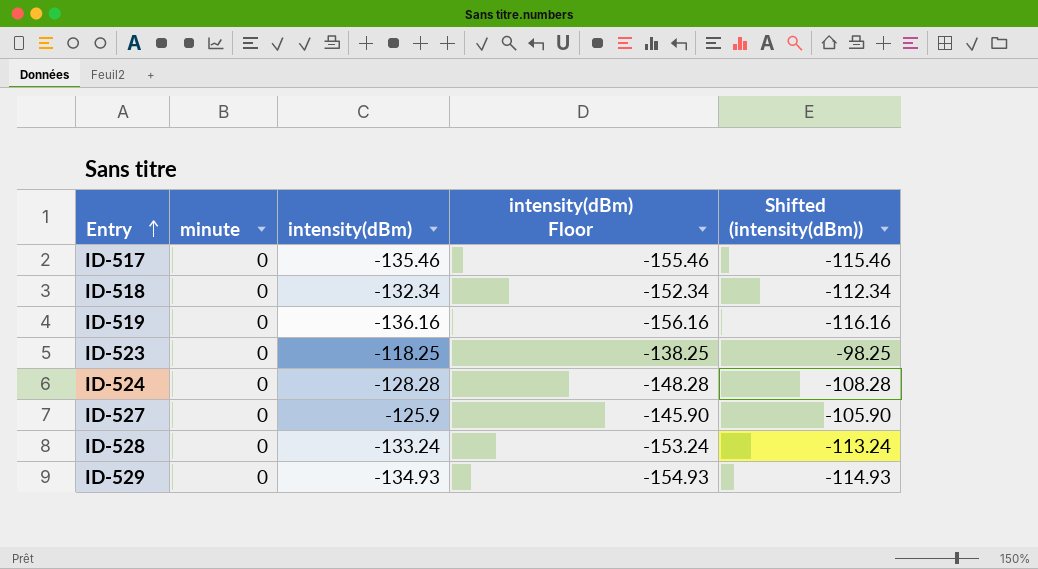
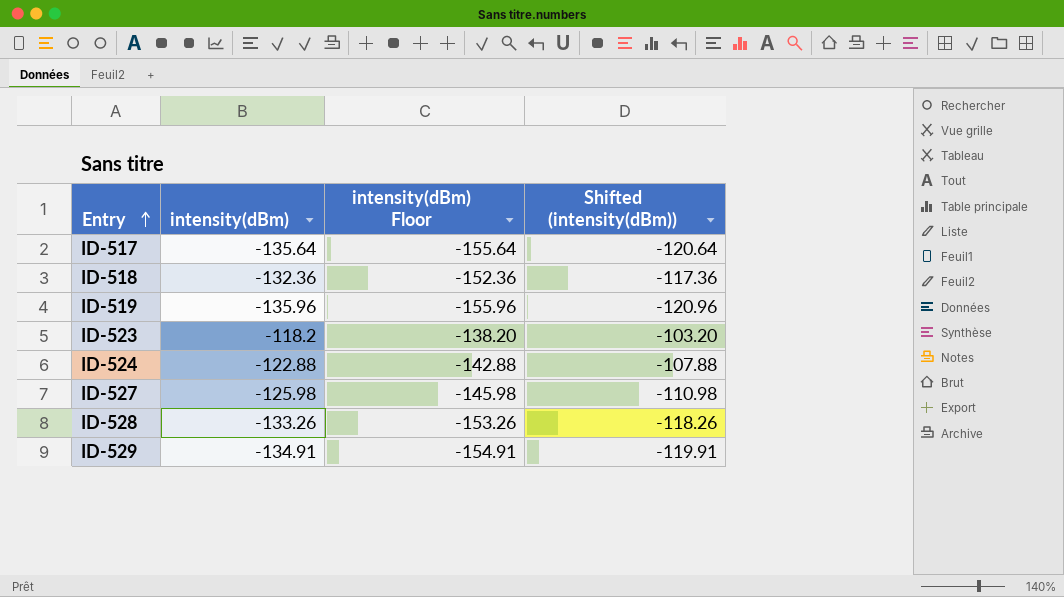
column minute | position: 2 -> none
column Shifted (intensity(dBm)) | formula: [intensity(dBm)] + 20 -> [intensity(dBm)] + 15
ID-517 | intensity(dBm): -135.46 -> -135.64
ID-517 | intensity(dBm) Floor: -155.46 -> -155.64
ID-518 | intensity(dBm): -132.34 -> -132.36
ID-518 | intensity(dBm) Floor: -152.34 -> -152.36
ID-519 | intensity(dBm): -136.16 -> -135.96
ID-519 | intensity(dBm) Floor: -156.16 -> -155.96
ID-523 | intensity(dBm): -118.25 -> -118.2
ID-523 | intensity(dBm) Floor: -138.25 -> -138.20
ID-524 | intensity(dBm): -128.28 -> -122.88
ID-524 | intensity(dBm) Floor: -148.28 -> -142.88
ID-527 | intensity(dBm): -125.9 -> -125.98
ID-527 | intensity(dBm) Floor: -145.90 -> -145.98
ID-528 | intensity(dBm): -133.24 -> -133.26
ID-528 | intensity(dBm) Floor: -153.24 -> -153.26
ID-529 | intensity(dBm): -134.93 -> -134.91
ID-529 | intensity(dBm) Floor: -154.93 -> -154.91

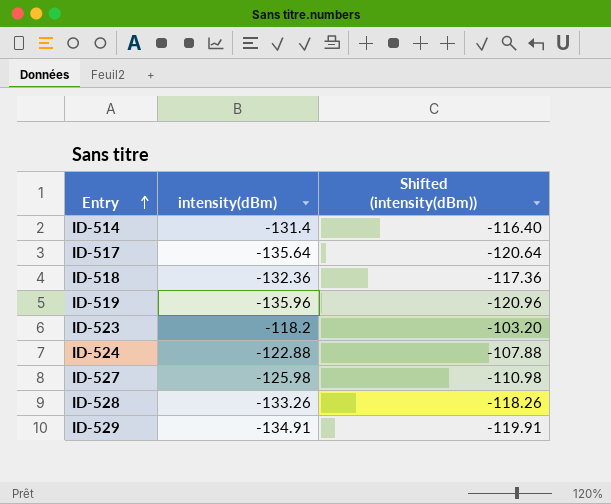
column intensity(dBm) Floor | formula: [intensity(dBm)] - 20 -> none
row ID-514: none -> -131.4 | -116.40

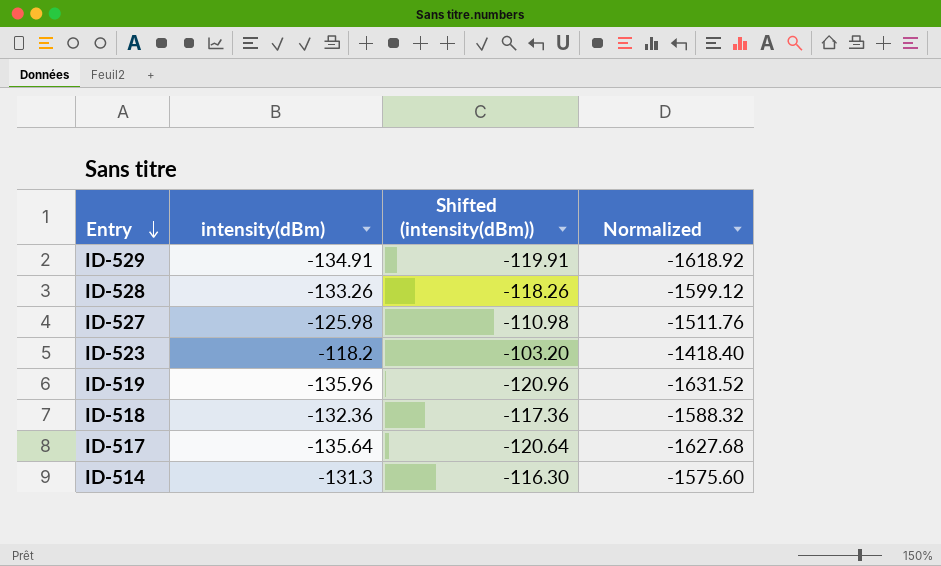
row order: Entry ascending -> Entry descending
column Normalized | formula: none -> [intensity(dBm)] * 12
row ID-524: -122.88 | -107.88 -> none
ID-514 | intensity(dBm): -131.4 -> -131.3
ID-514 | Shifted (intensity(dBm)): -116.40 -> -116.30

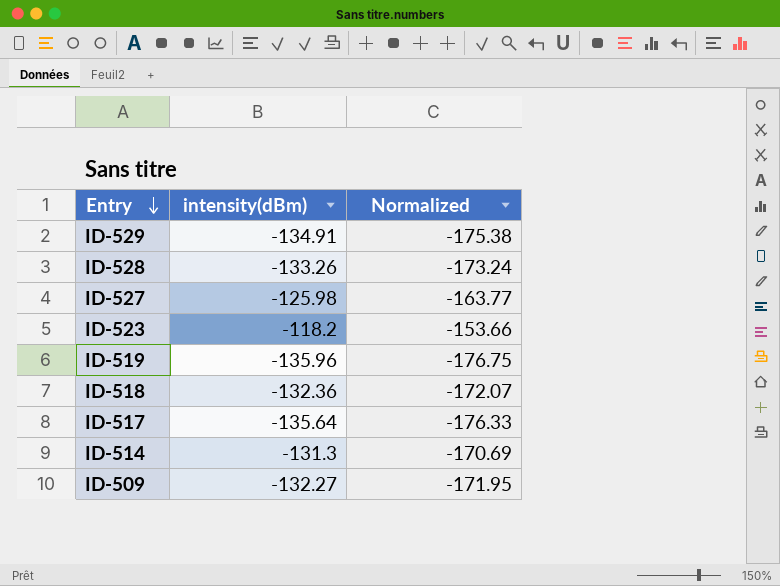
column Shifted (intensity(dBm)) | formula: [intensity(dBm)] + 15 -> none
column Normalized | formula: [intensity(dBm)] * 12 -> [intensity(dBm)] * 1.3
row ID-509: none -> -132.27 | -171.95

